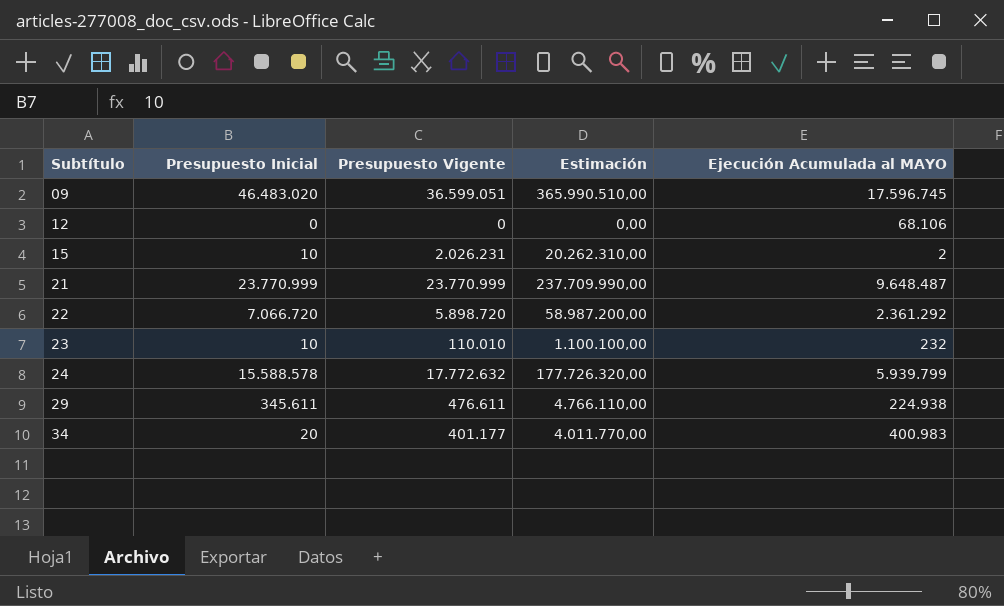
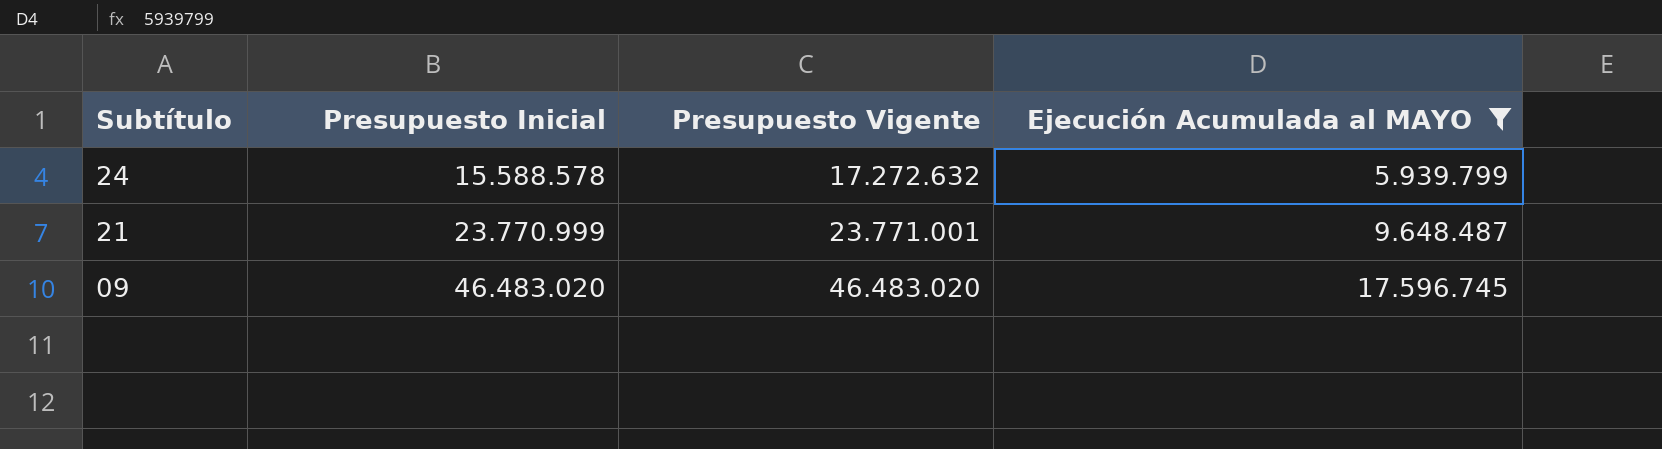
filter: none -> Ejecución Acumulada al MAYO >= 5.939.799
row order: Subtítulo ascending -> Subtítulo descending
column Estimación | formula: [Presupuesto Vigente] * 10 -> none
24 | Presupuesto Vigente: 17.772.632 -> 17.272.632
21 | Presupuesto Vigente: 23.770.999 -> 23.771.001
09 | Presupuesto Vigente: 36.599.051 -> 46.483.020

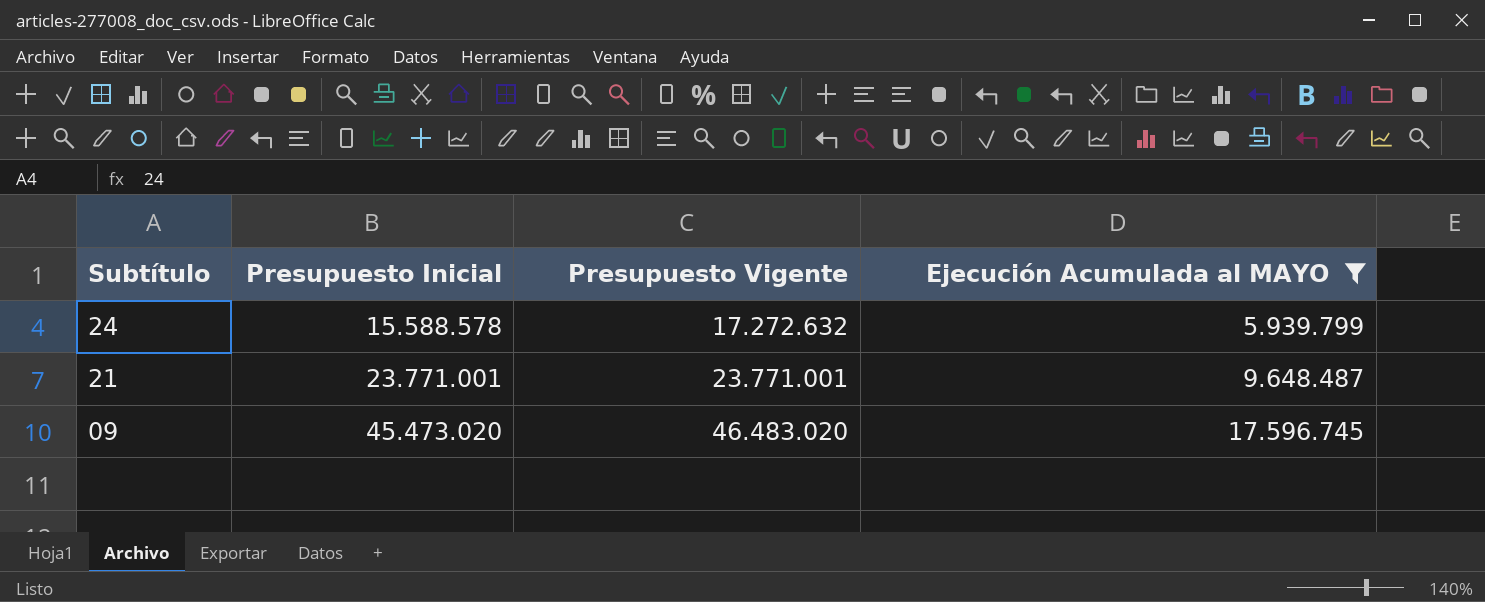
21 | Presupuesto Inicial: 23.770.999 -> 23.771.001
09 | Presupuesto Inicial: 46.483.020 -> 45.473.020

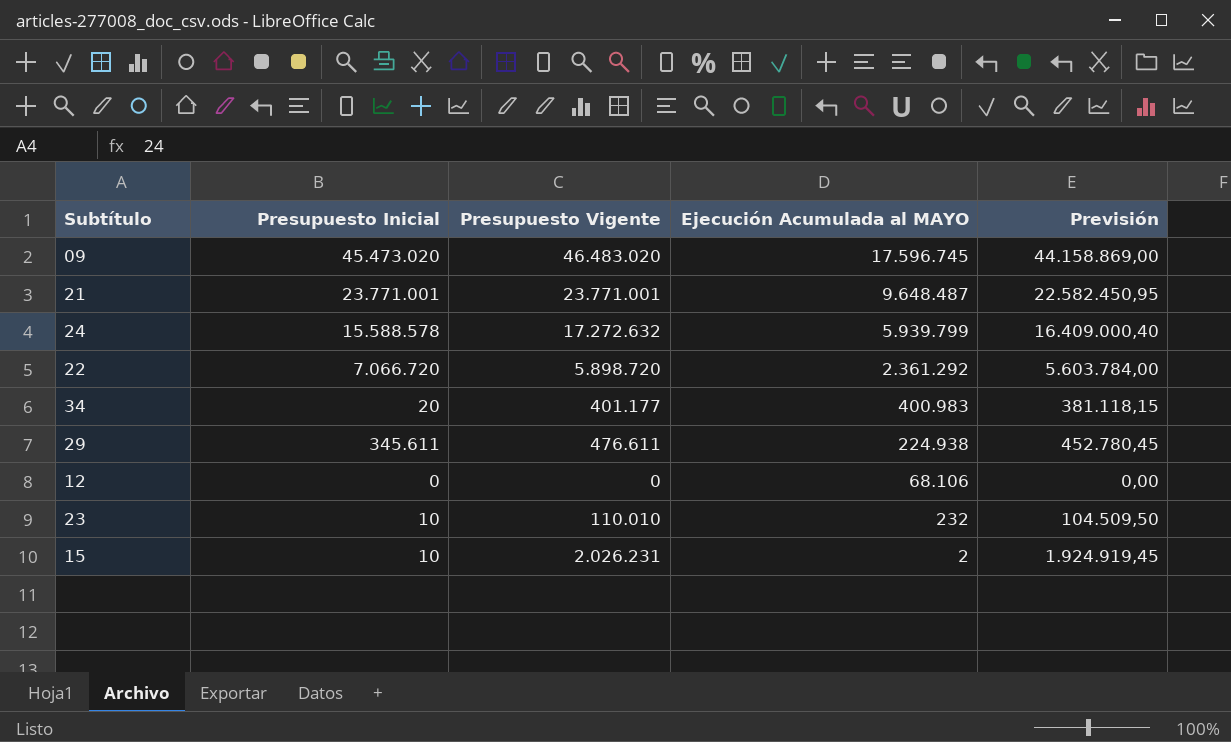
filter: Ejecución Acumulada al MAYO >= 5.939.799 -> none
row order: Subtítulo descending -> Ejecución Acumulada al MAYO descending
column Previsión | formula: none -> [Presupuesto Vigente] * 0,95

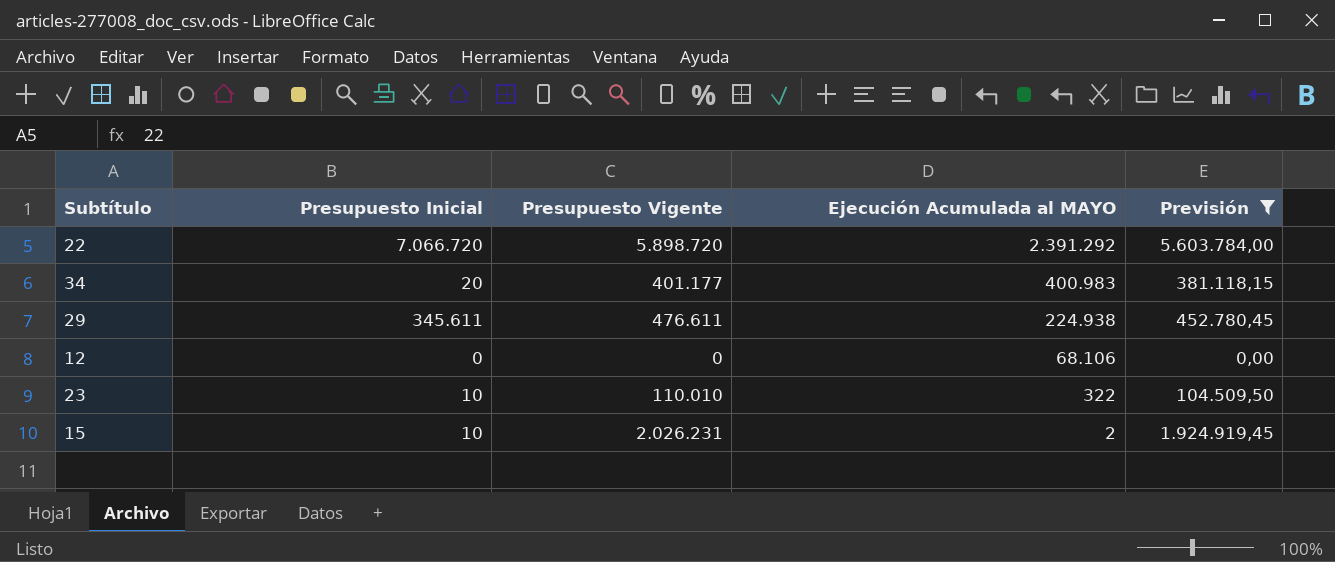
filter: none -> Previsión <= 5.603.784,00
22 | Ejecución Acumulada al MAYO: 2.361.292 -> 2.391.292
23 | Ejecución Acumulada al MAYO: 232 -> 322

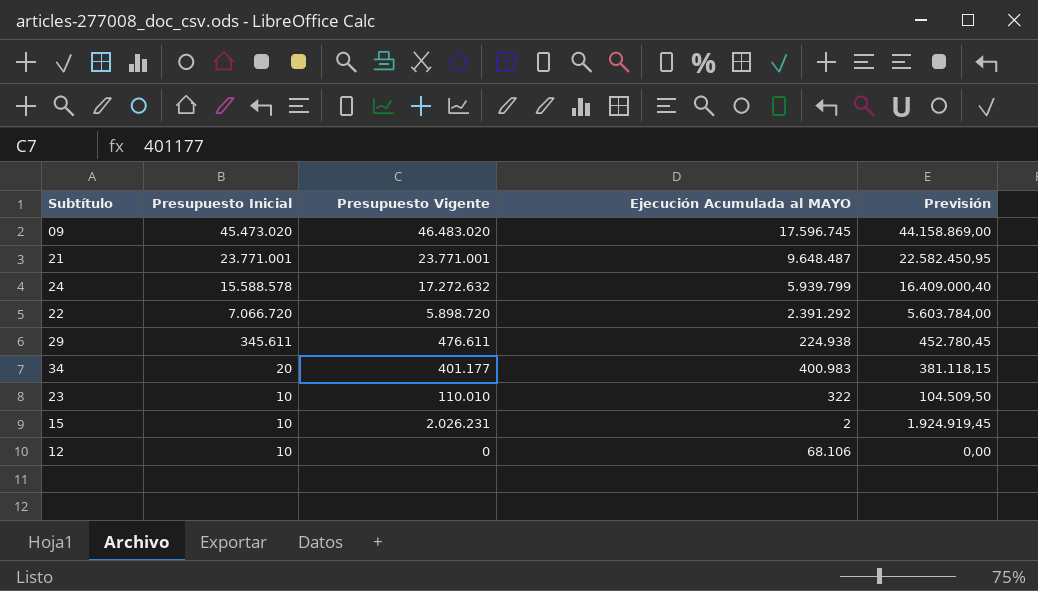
filter: Previsión <= 5.603.784,00 -> none
row order: Ejecución Acumulada al MAYO descending -> Presupuesto Inicial descending
12 | Presupuesto Inicial: 0 -> 10

